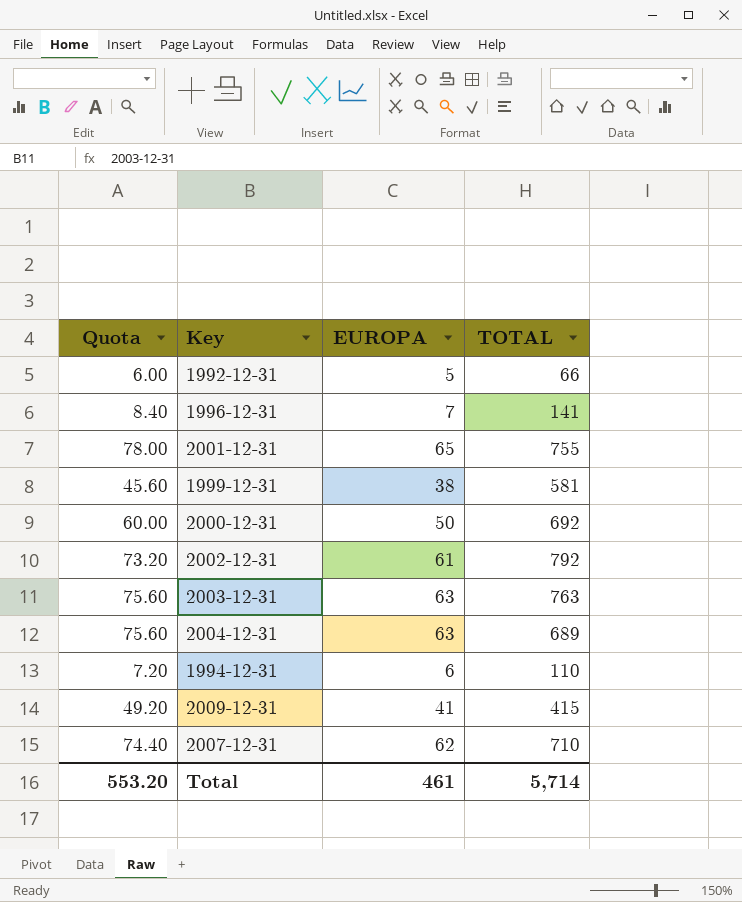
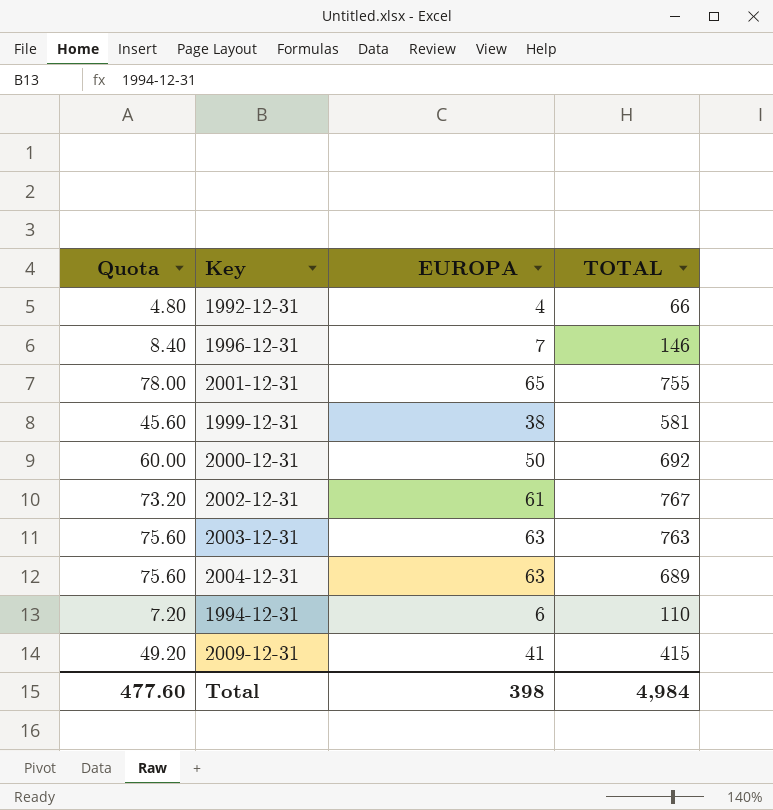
row 2007-12-31: 74.40 | 62 | 710 -> none
1992-12-31 | Quota: 6.00 -> 4.80
1992-12-31 | EUROPA: 5 -> 4
1996-12-31 | TOTAL: 141 -> 146
2002-12-31 | TOTAL: 792 -> 767
Total | Quota: 553.20 -> 477.60
Total | EUROPA: 461 -> 398
Total | TOTAL: 5,714 -> 4,984

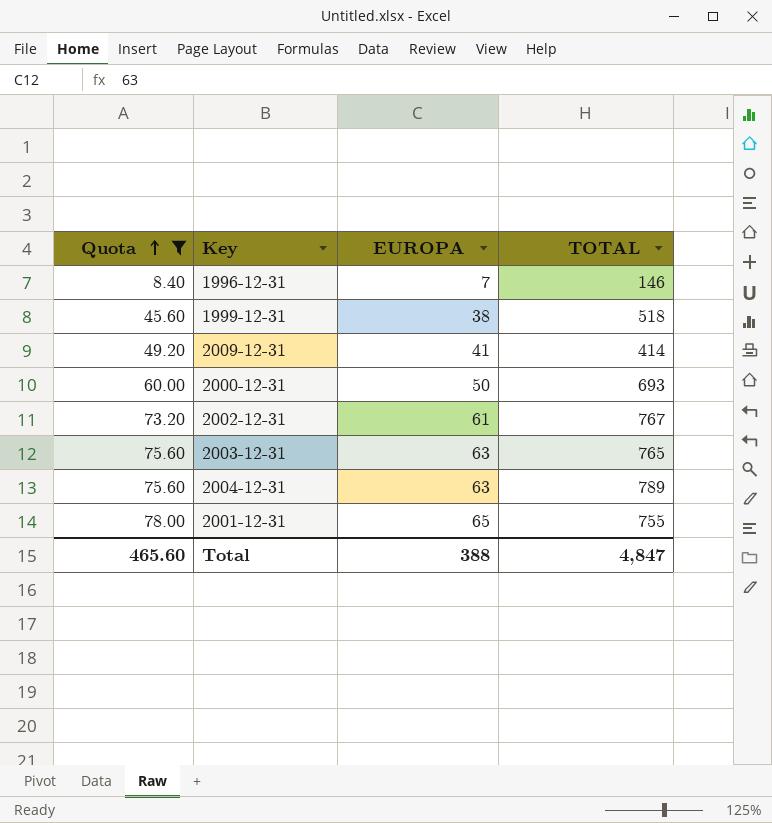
filter: none -> Quota >= 8.40
row order: none -> Quota ascending
1999-12-31 | TOTAL: 581 -> 518
2009-12-31 | TOTAL: 415 -> 414
2000-12-31 | TOTAL: 692 -> 693
2003-12-31 | TOTAL: 763 -> 765
2004-12-31 | TOTAL: 689 -> 789
Total | Quota: 477.60 -> 465.60
Total | EUROPA: 398 -> 388
Total | TOTAL: 4,984 -> 4,847

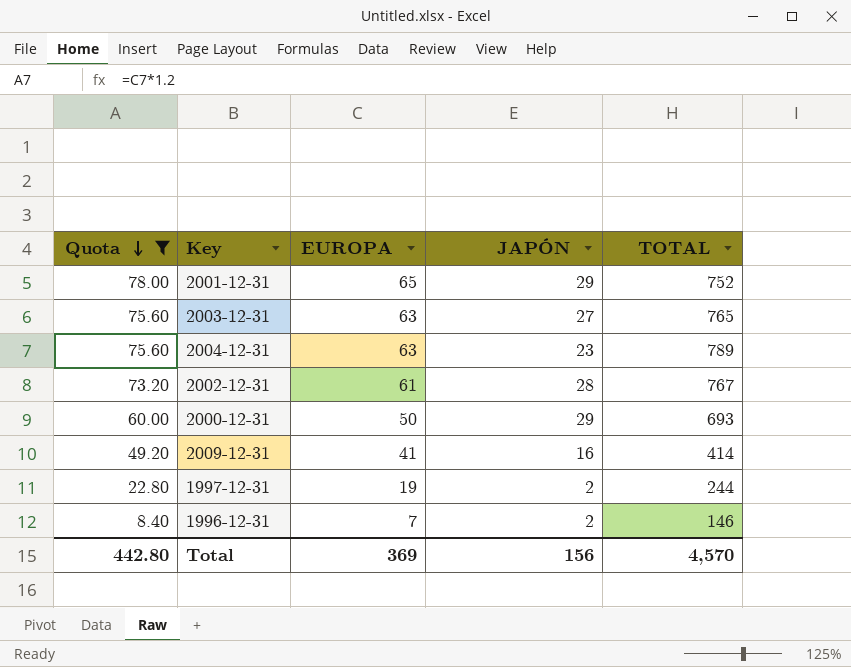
row order: Quota ascending -> Quota descending
column JAPÓN | position: none -> 4
row 1999-12-31: 45.60 | 38 | 518 -> none
2001-12-31 | TOTAL: 755 -> 752
row 1997-12-31: none -> 22.80 | 19 | 2 | 244
Total | Quota: 465.60 -> 442.80
Total | EUROPA: 388 -> 369
Total | TOTAL: 4,847 -> 4,570

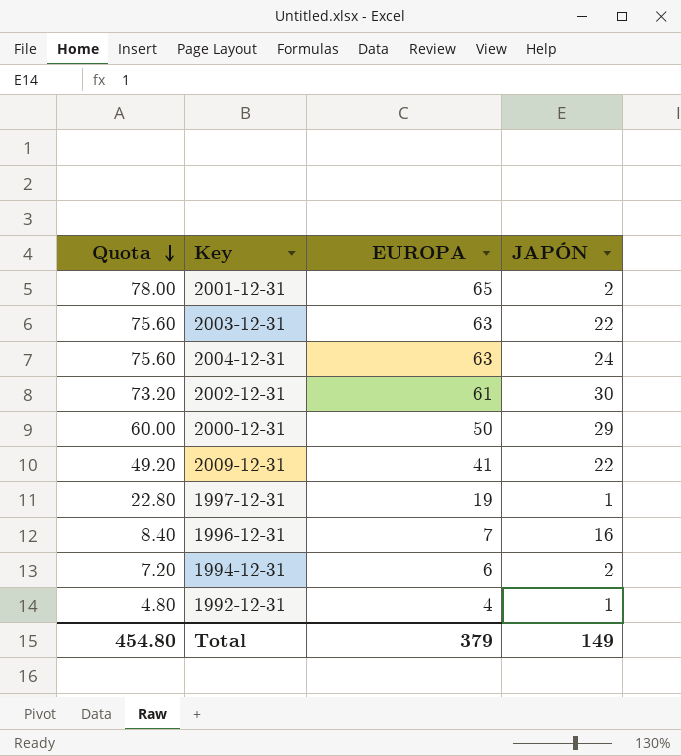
filter: Quota >= 8.40 -> none
column TOTAL | position: 5 -> none
2001-12-31 | JAPÓN: 29 -> 2
2003-12-31 | JAPÓN: 27 -> 22
2004-12-31 | JAPÓN: 23 -> 24
2002-12-31 | JAPÓN: 28 -> 30
2009-12-31 | JAPÓN: 16 -> 22
1997-12-31 | JAPÓN: 2 -> 1
1996-12-31 | JAPÓN: 2 -> 16
Total | Quota: 442.80 -> 454.80
Total | EUROPA: 369 -> 379
Total | JAPÓN: 156 -> 149

